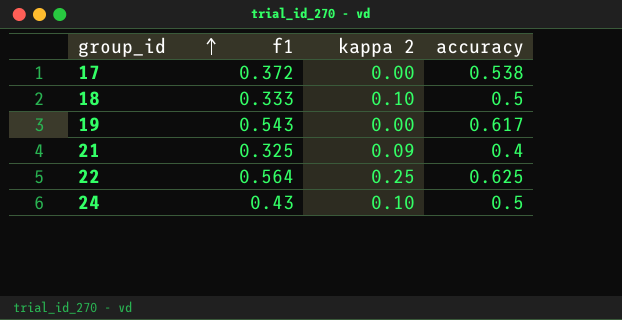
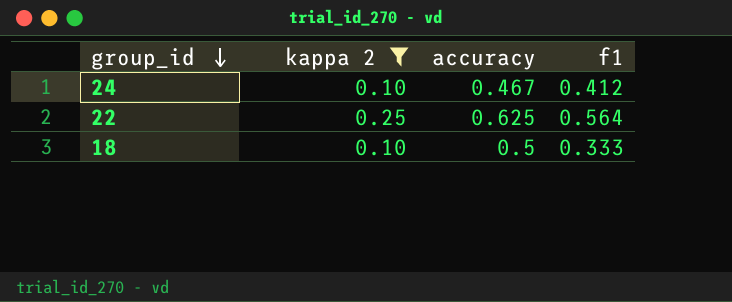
filter: none -> kappa 2 >= 0.10
row order: group_id ascending -> group_id descending
column f1 | position: 2 -> 4
24 | accuracy: 0.5 -> 0.467
24 | f1: 0.43 -> 0.412

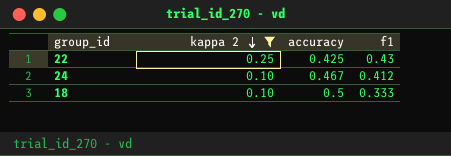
row order: group_id descending -> kappa 2 descending
22 | accuracy: 0.625 -> 0.425
22 | f1: 0.564 -> 0.43

